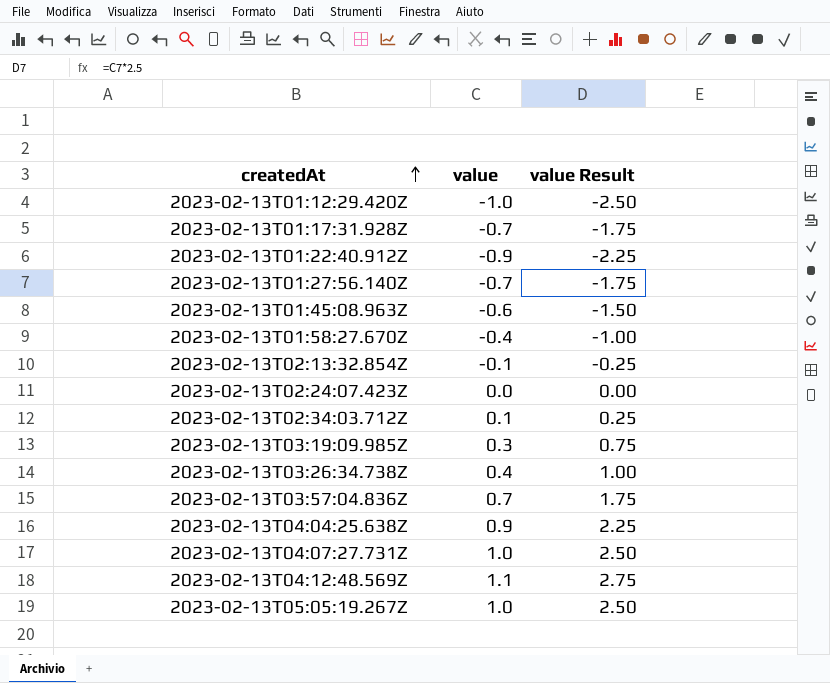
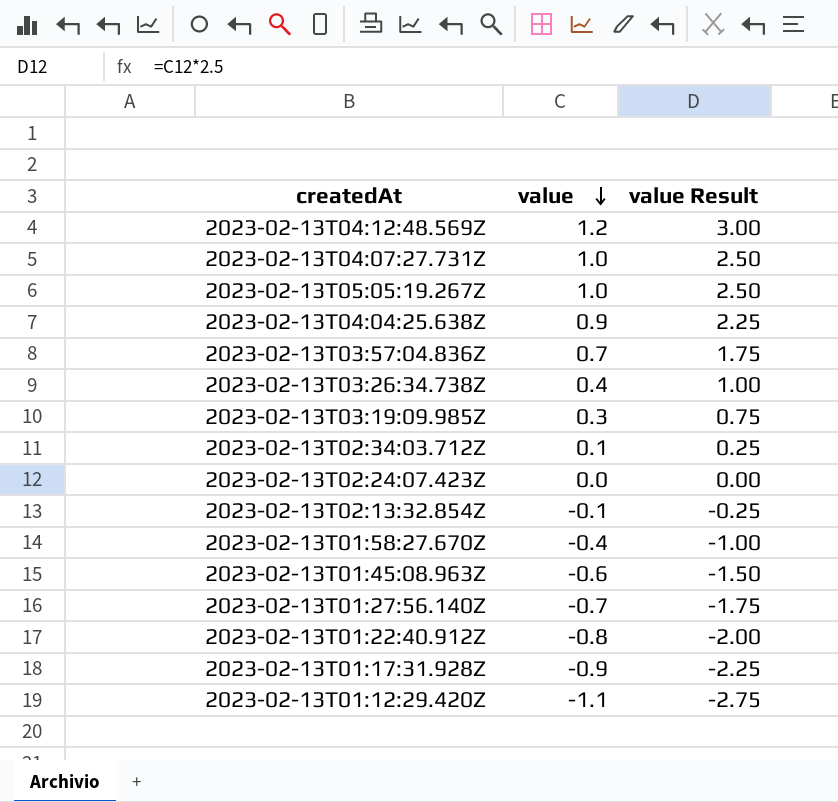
row order: createdAt ascending -> value descending
2023-02-13T04:12:48.569Z | value: 1.1 -> 1.2
2023-02-13T04:12:48.569Z | value Result: 2.75 -> 3.00
2023-02-13T01:22:40.912Z | value: -0.9 -> -0.8
2023-02-13T01:22:40.912Z | value Result: -2.25 -> -2.00
2023-02-13T01:17:31.928Z | value: -0.7 -> -0.9
2023-02-13T01:17:31.928Z | value Result: -1.75 -> -2.25
2023-02-13T01:12:29.420Z | value: -1.0 -> -1.1
2023-02-13T01:12:29.420Z | value Result: -2.50 -> -2.75

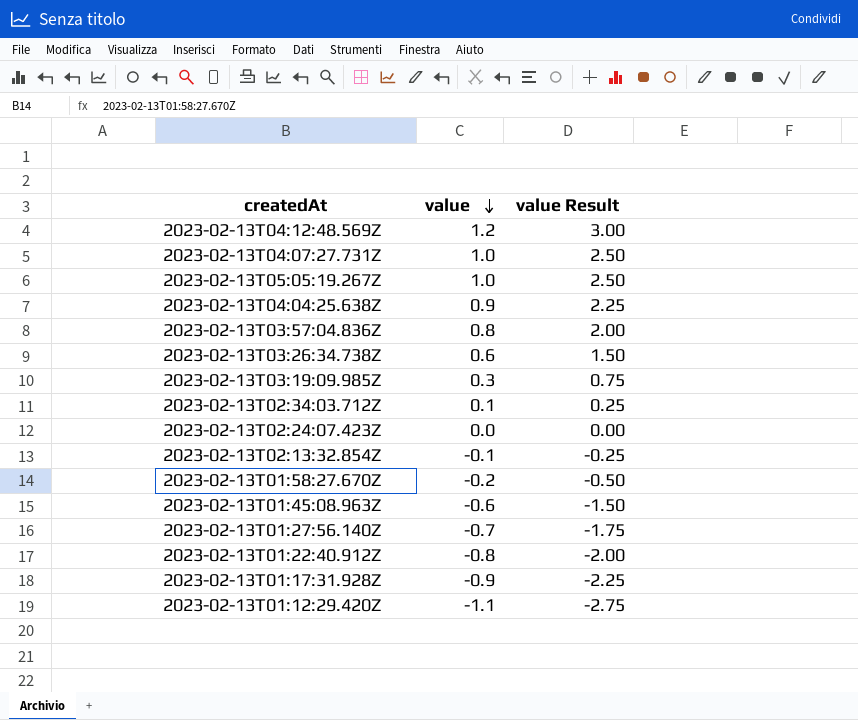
2023-02-13T03:57:04.836Z | value: 0.7 -> 0.8
2023-02-13T03:57:04.836Z | value Result: 1.75 -> 2.00
2023-02-13T03:26:34.738Z | value: 0.4 -> 0.6
2023-02-13T03:26:34.738Z | value Result: 1.00 -> 1.50
2023-02-13T01:58:27.670Z | value: -0.4 -> -0.2
2023-02-13T01:58:27.670Z | value Result: -1.00 -> -0.50

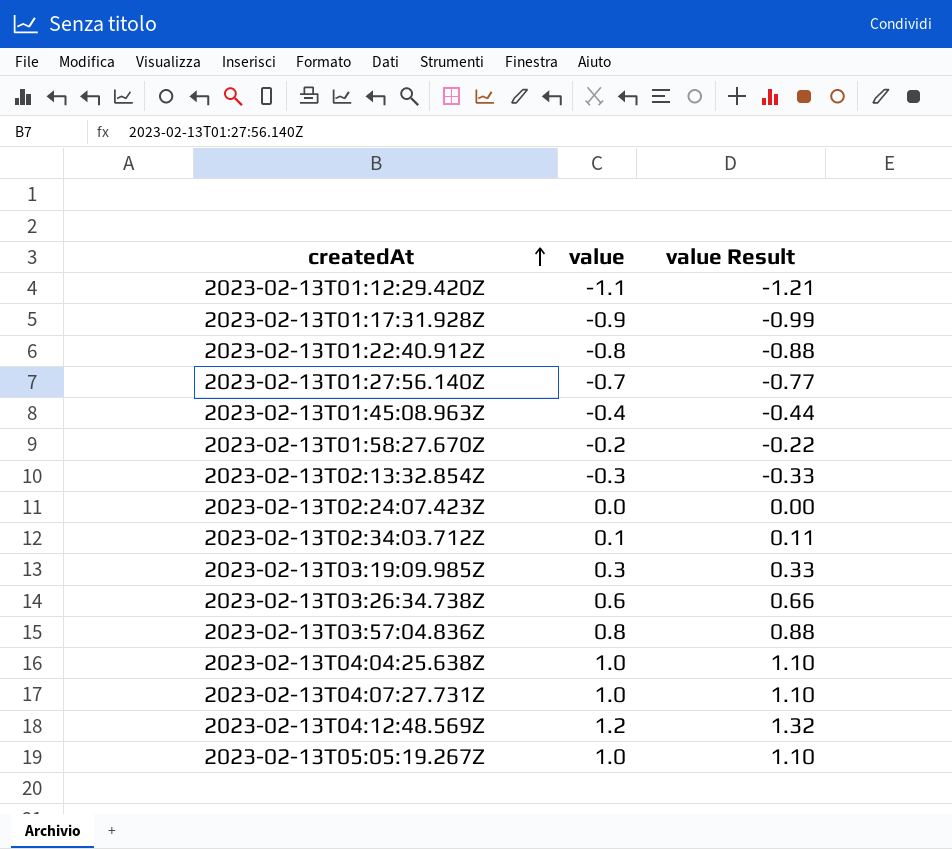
row order: value descending -> createdAt ascending
column value Result | formula: [value] * 2.5 -> [value] * 1.1
2023-02-13T01:45:08.963Z | value: -0.6 -> -0.4
2023-02-13T02:13:32.854Z | value: -0.1 -> -0.3
2023-02-13T04:04:25.638Z | value: 0.9 -> 1.0

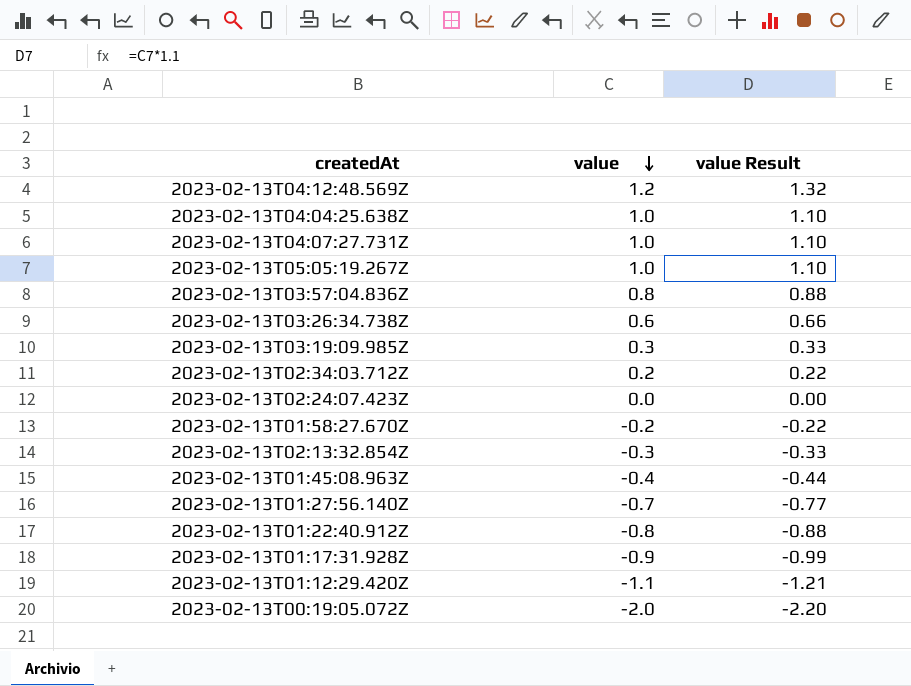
row order: createdAt ascending -> value descending
2023-02-13T02:34:03.712Z | value: 0.1 -> 0.2
2023-02-13T02:34:03.712Z | value Result: 0.11 -> 0.22
row 2023-02-13T00:19:05.072Z: none -> -2.0 | -2.20

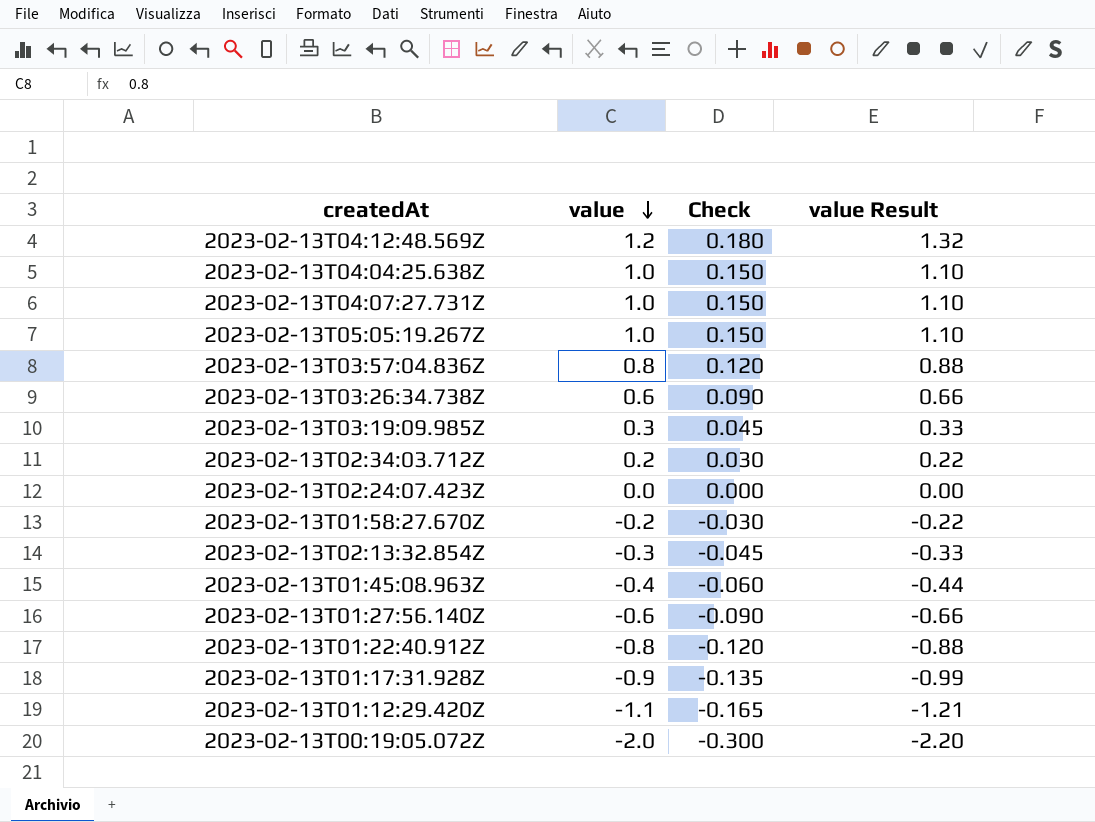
column Check | formula: none -> [value] * 0.15
2023-02-13T01:27:56.140Z | value: -0.7 -> -0.6
2023-02-13T01:27:56.140Z | value Result: -0.77 -> -0.66

